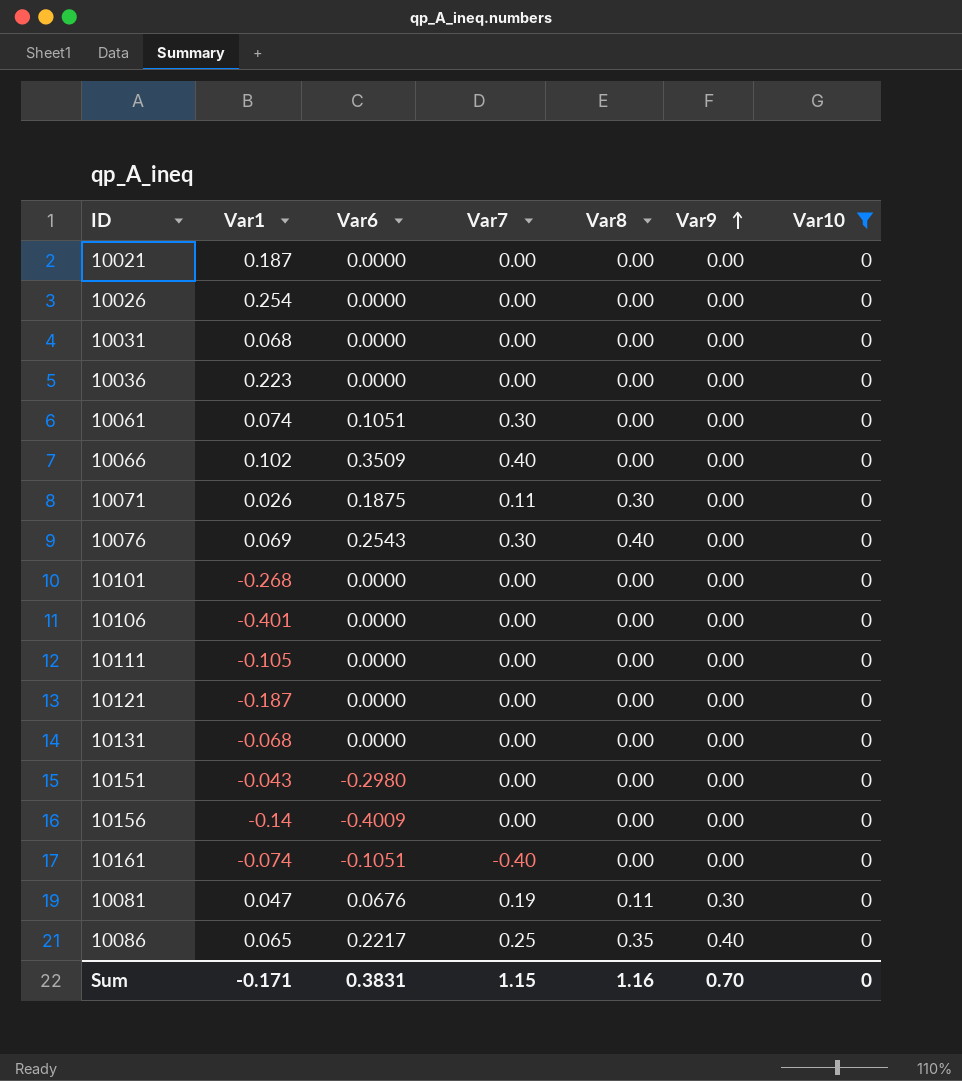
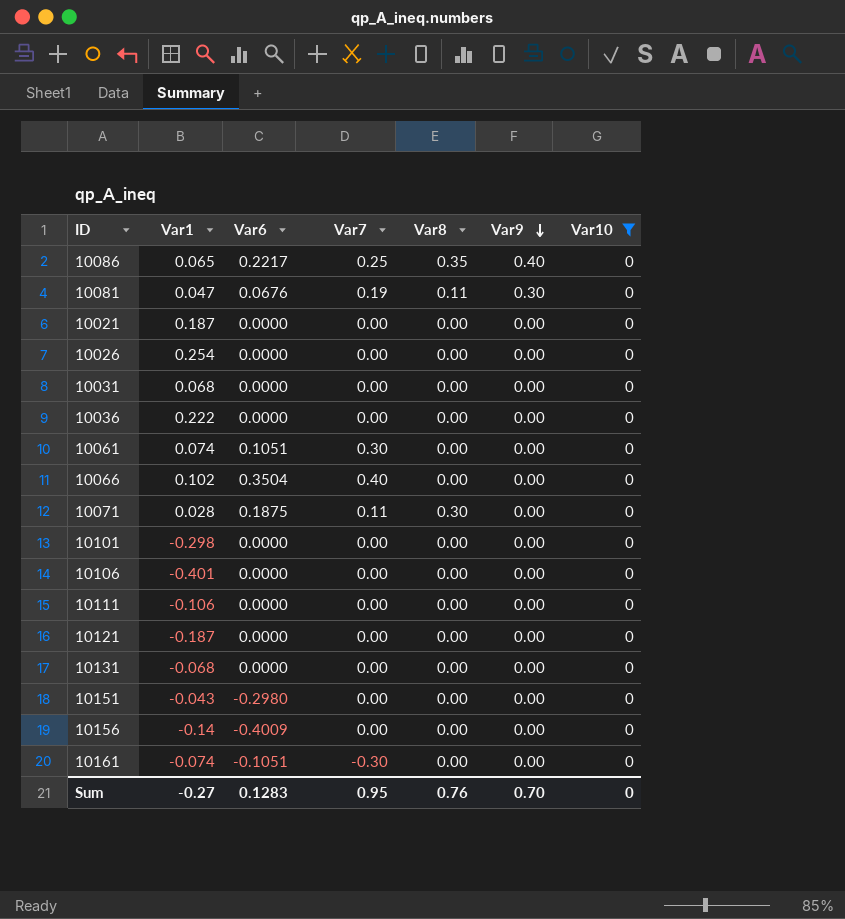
row order: Var9 ascending -> Var9 descending
row 10076: 0.069 | 0.2543 | 0.30 | 0.40 | 0.00 | 0 -> none
10036 | Var1: 0.223 -> 0.222
10066 | Var6: 0.3509 -> 0.3504
10071 | Var1: 0.026 -> 0.028
10101 | Var1: -0.268 -> -0.298
10111 | Var1: -0.105 -> -0.106
10161 | Var7: -0.40 -> -0.30
Sum | Var1: -0.171 -> -0.27
Sum | Var6: 0.3831 -> 0.1283
Sum | Var7: 1.15 -> 0.95
Sum | Var8: 1.16 -> 0.76

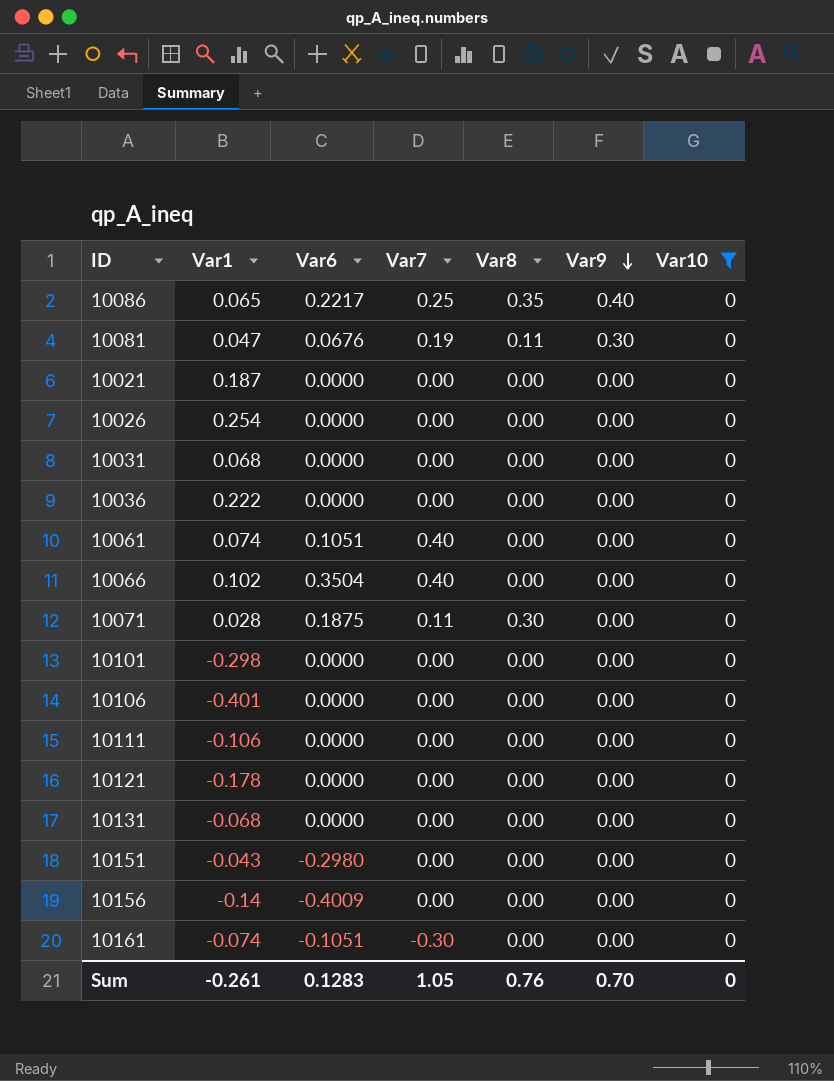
10061 | Var7: 0.30 -> 0.40
10121 | Var1: -0.187 -> -0.178
Sum | Var1: -0.27 -> -0.261
Sum | Var7: 0.95 -> 1.05

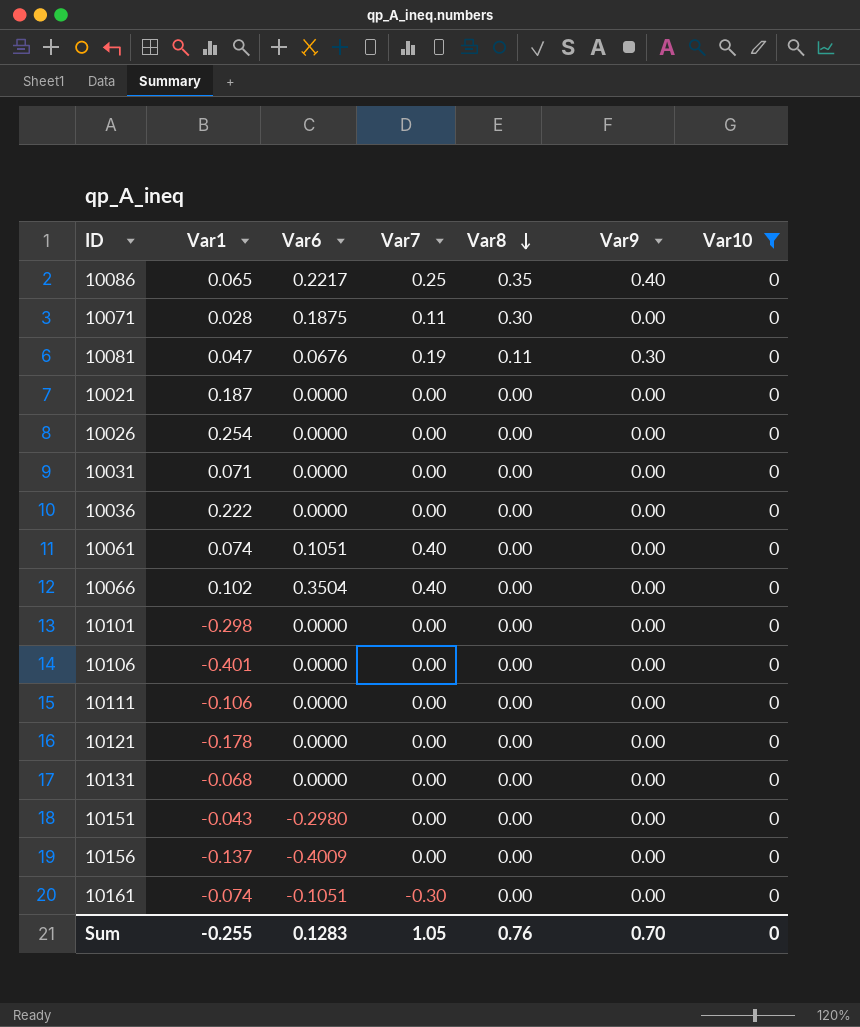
row order: Var9 descending -> Var8 descending
10031 | Var1: 0.068 -> 0.071
10156 | Var1: -0.14 -> -0.137
Sum | Var1: -0.261 -> -0.255

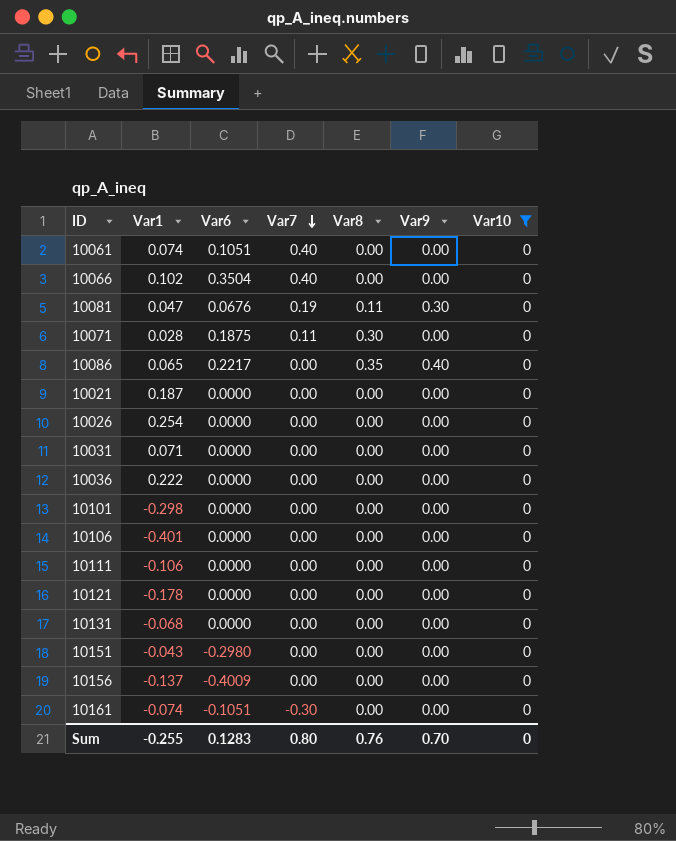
row order: Var8 descending -> Var7 descending
10086 | Var7: 0.25 -> 0.00
Sum | Var7: 1.05 -> 0.80

